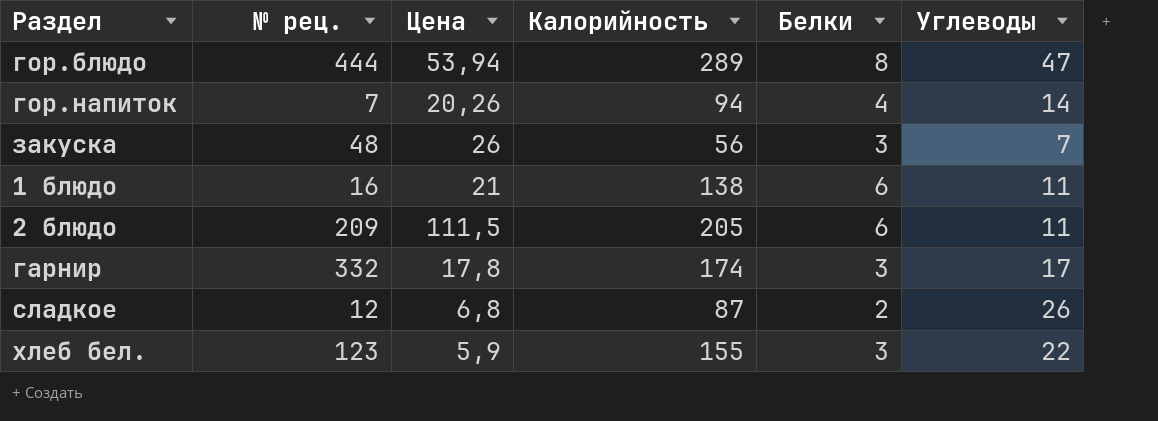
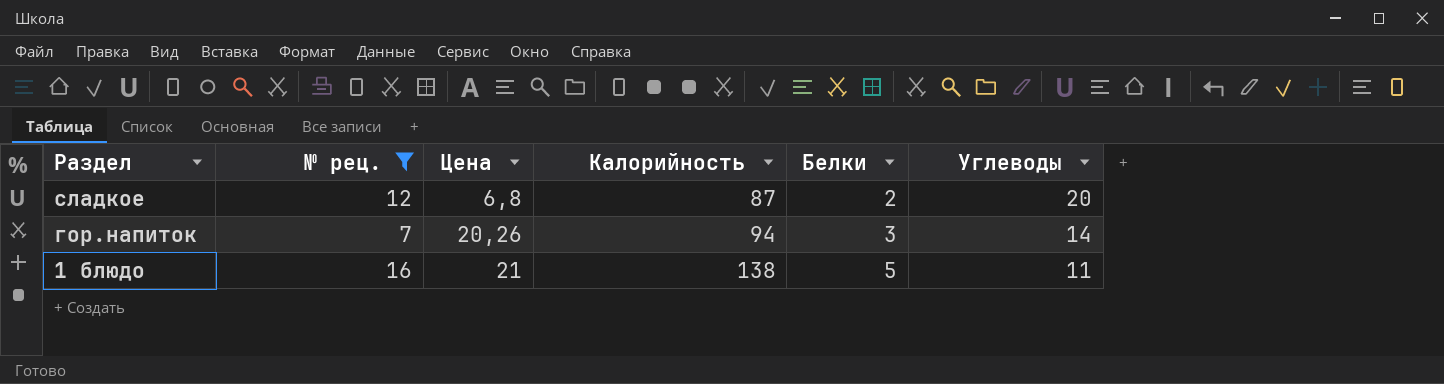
filter: none -> № рец. <= 16
row order: none -> Раздел descending
сладкое | Углеводы: 26 -> 20
гор.напиток | Белки: 4 -> 3
1 блюдо | Белки: 6 -> 5

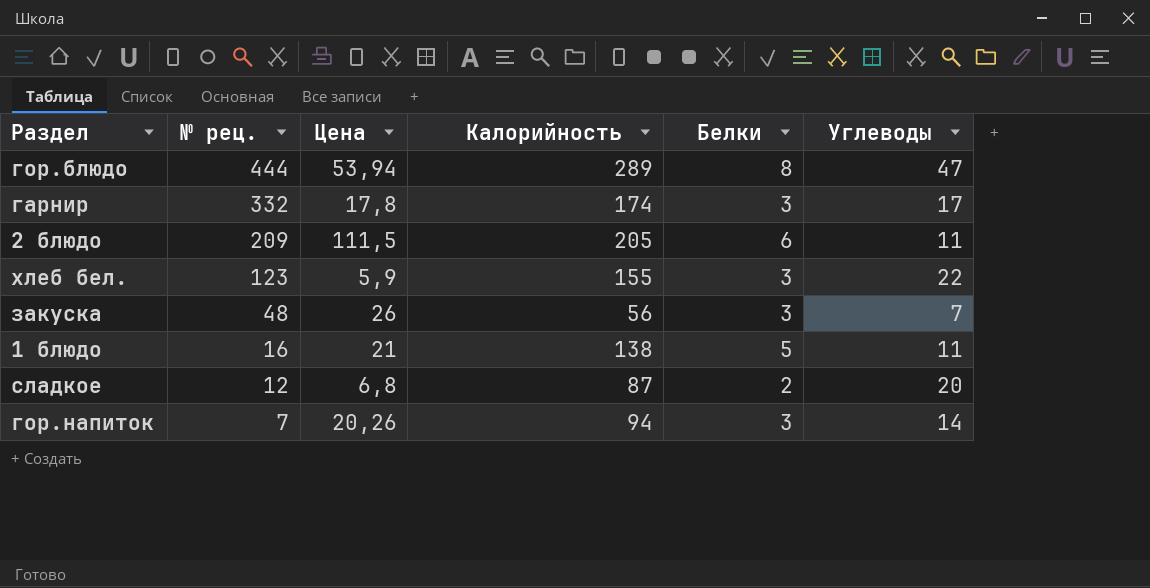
filter: № рец. <= 16 -> none
row order: Раздел descending -> № рец. descending

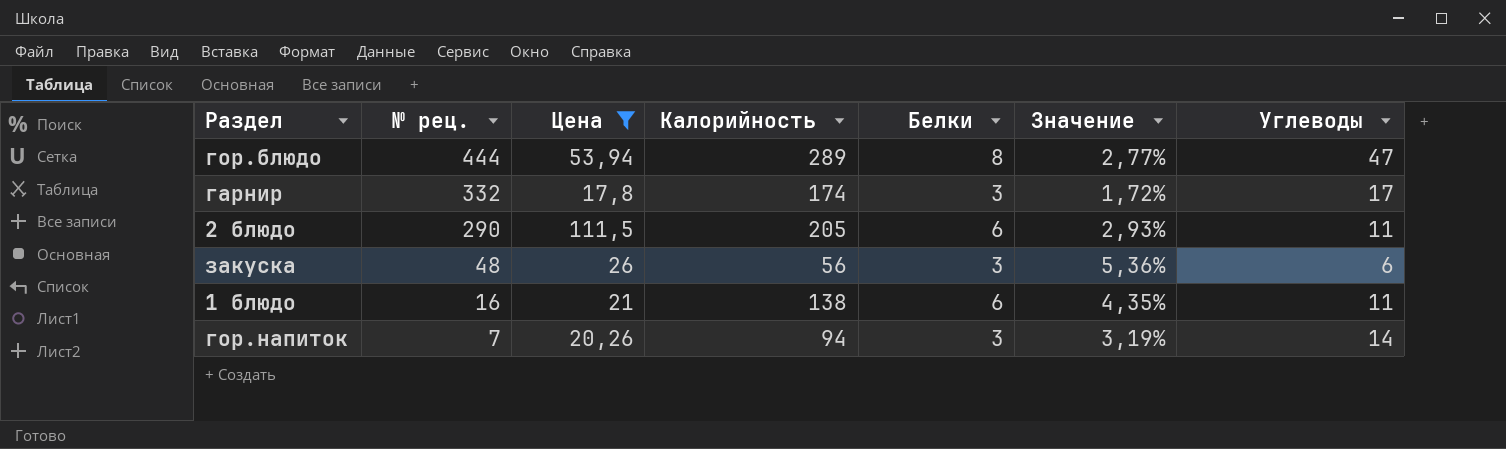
filter: none -> Цена >= 17,8
column Значение | formula: none -> [Белки] / [Калорийность]
2 блюдо | № рец.: 209 -> 290
закуска | Углеводы: 7 -> 6
1 блюдо | Белки: 5 -> 6

